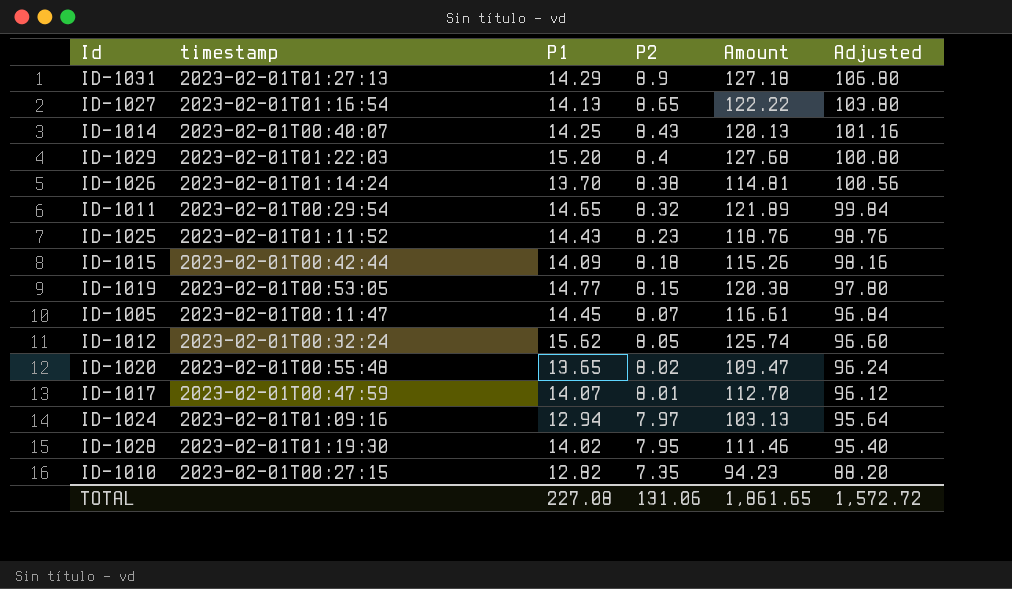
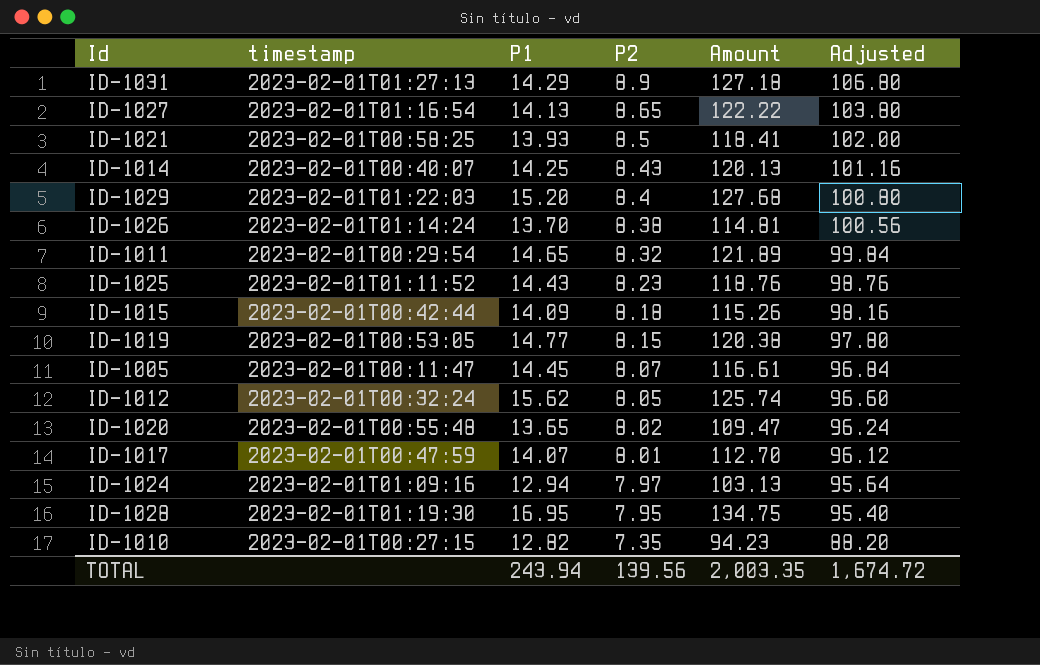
row ID-1021: none -> 2023-02-01T00:58:25 | 13.93 | 8.5 | 118.41 | 102.00
ID-1028 | P1: 14.02 -> 16.95
ID-1028 | Amount: 111.46 -> 134.75
TOTAL | P1: 227.08 -> 243.94
TOTAL | P2: 131.06 -> 139.56
TOTAL | Amount: 1,861.65 -> 2,003.35
TOTAL | Adjusted: 1,572.72 -> 1,674.72

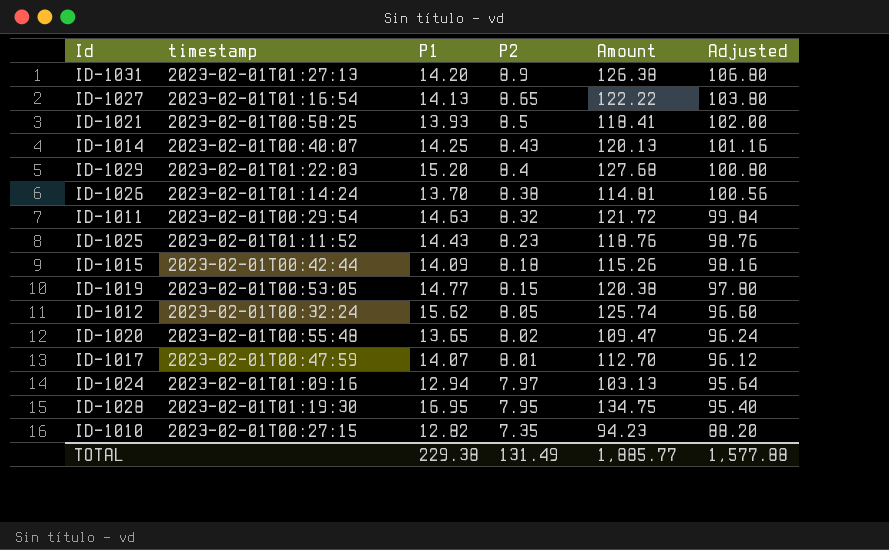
row ID-1005: 2023-02-01T00:11:47 | 14.45 | 8.07 | 116.61 | 96.84 -> none
ID-1031 | P1: 14.29 -> 14.20
ID-1031 | Amount: 127.18 -> 126.38
ID-1011 | P1: 14.65 -> 14.63
ID-1011 | Amount: 121.89 -> 121.72
TOTAL | P1: 243.94 -> 229.38
TOTAL | P2: 139.56 -> 131.49
TOTAL | Amount: 2,003.35 -> 1,885.77
TOTAL | Adjusted: 1,674.72 -> 1,577.88

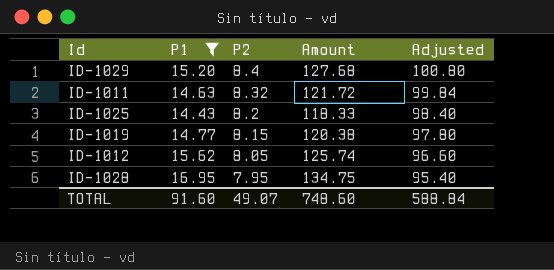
filter: none -> P1 >= 14.43
column timestamp | position: 2 -> none
ID-1025 | P2: 8.23 -> 8.2
ID-1025 | Amount: 118.76 -> 118.33
ID-1025 | Adjusted: 98.76 -> 98.40
TOTAL | P1: 229.38 -> 91.60
TOTAL | P2: 131.49 -> 49.07
TOTAL | Amount: 1,885.77 -> 748.60
TOTAL | Adjusted: 1,577.88 -> 588.84

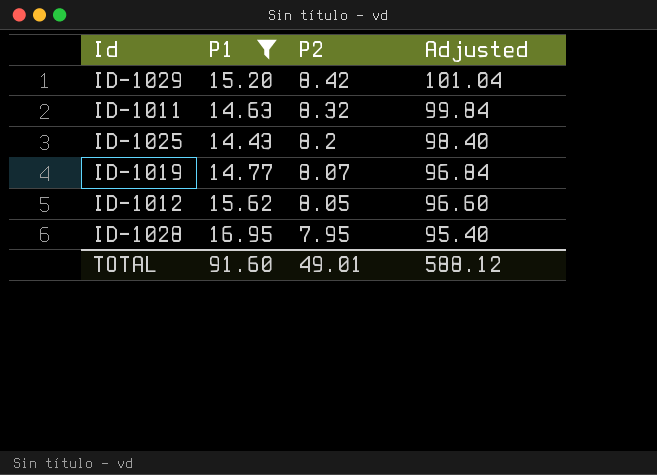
column Amount | formula: [P1] * [P2] -> none
ID-1029 | P2: 8.4 -> 8.42
ID-1029 | Adjusted: 100.80 -> 101.04
ID-1019 | P2: 8.15 -> 8.07
ID-1019 | Adjusted: 97.80 -> 96.84
TOTAL | P2: 49.07 -> 49.01
TOTAL | Adjusted: 588.84 -> 588.12

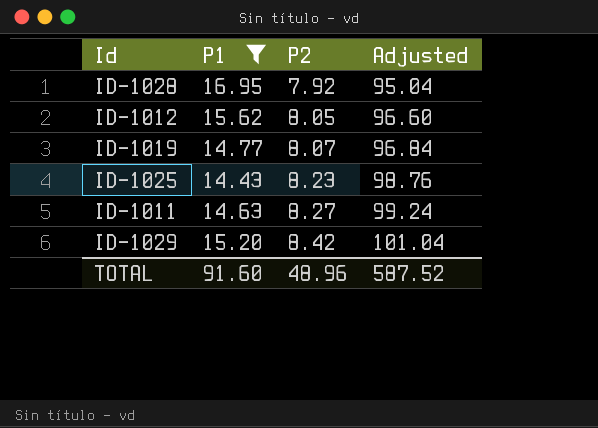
row order: P2 descending -> P2 ascending
ID-1028 | P2: 7.95 -> 7.92
ID-1028 | Adjusted: 95.40 -> 95.04
ID-1025 | P2: 8.2 -> 8.23
ID-1025 | Adjusted: 98.40 -> 98.76
ID-1011 | P2: 8.32 -> 8.27
ID-1011 | Adjusted: 99.84 -> 99.24
TOTAL | P2: 49.01 -> 48.96
TOTAL | Adjusted: 588.12 -> 587.52

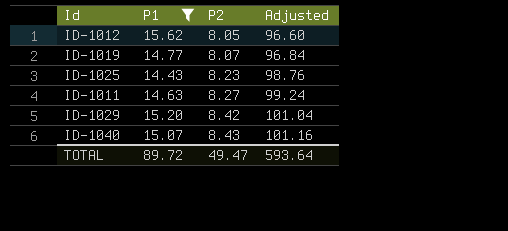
row ID-1028: 16.95 | 7.92 | 95.04 -> none
row ID-1040: none -> 15.07 | 8.43 | 101.16
TOTAL | P1: 91.60 -> 89.72
TOTAL | P2: 48.96 -> 49.47
TOTAL | Adjusted: 587.52 -> 593.64

